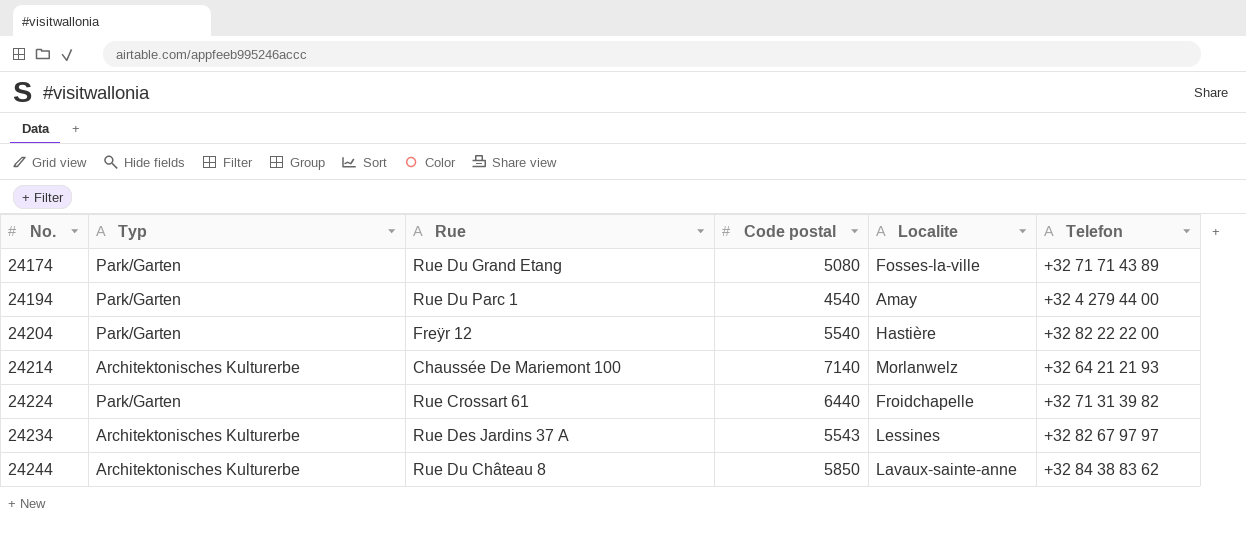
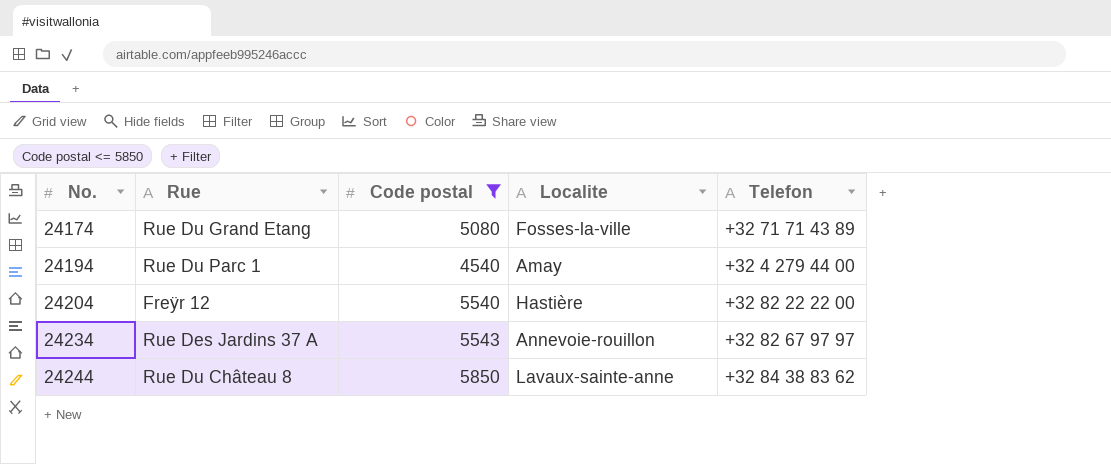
filter: none -> Code postal <= 5850
column Typ | position: 2 -> none
24234 | Localite: Lessines -> Annevoie-rouillon

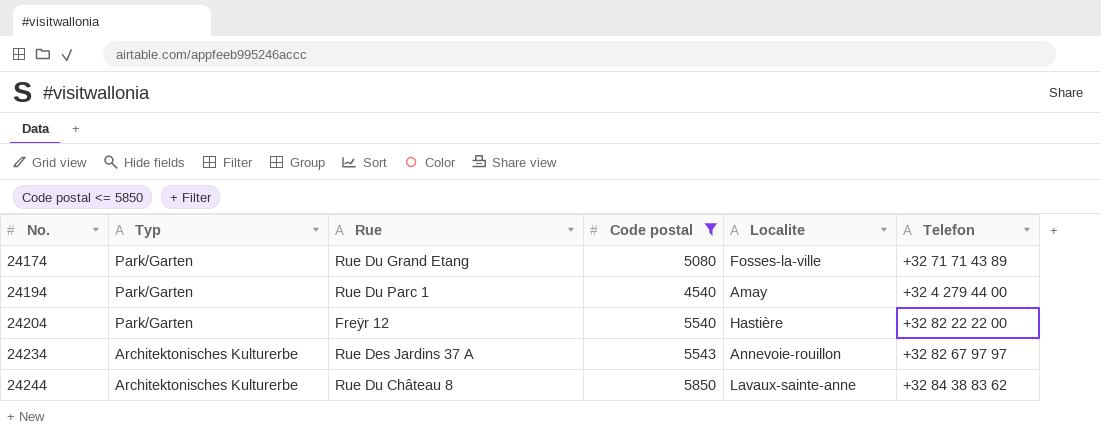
column Typ | position: none -> 2

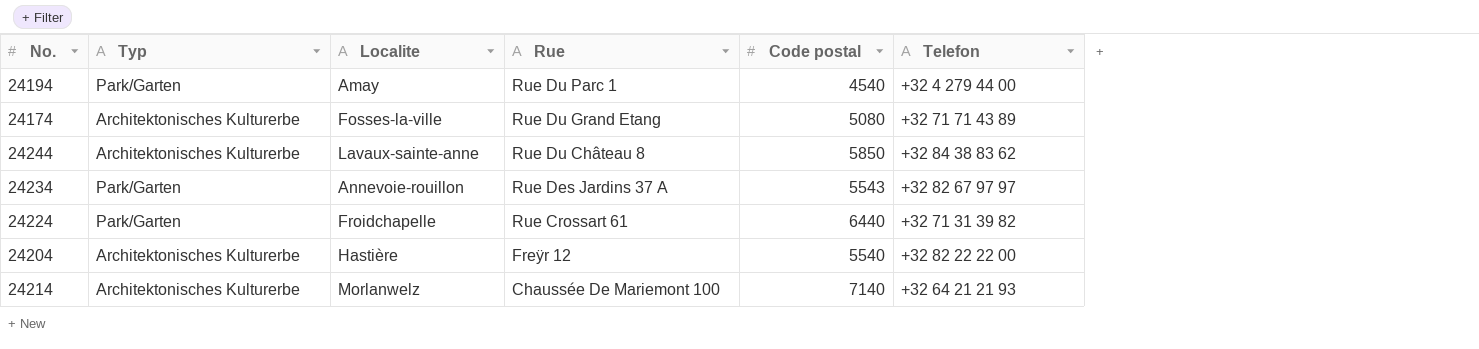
filter: Code postal <= 5850 -> none
row order: No. ascending -> Rue descending
column Localite | position: 5 -> 3
24174 | Typ: Park/Garten -> Architektonisches Kulturerbe
24234 | Typ: Architektonisches Kulturerbe -> Park/Garten
24204 | Typ: Park/Garten -> Architektonisches Kulturerbe

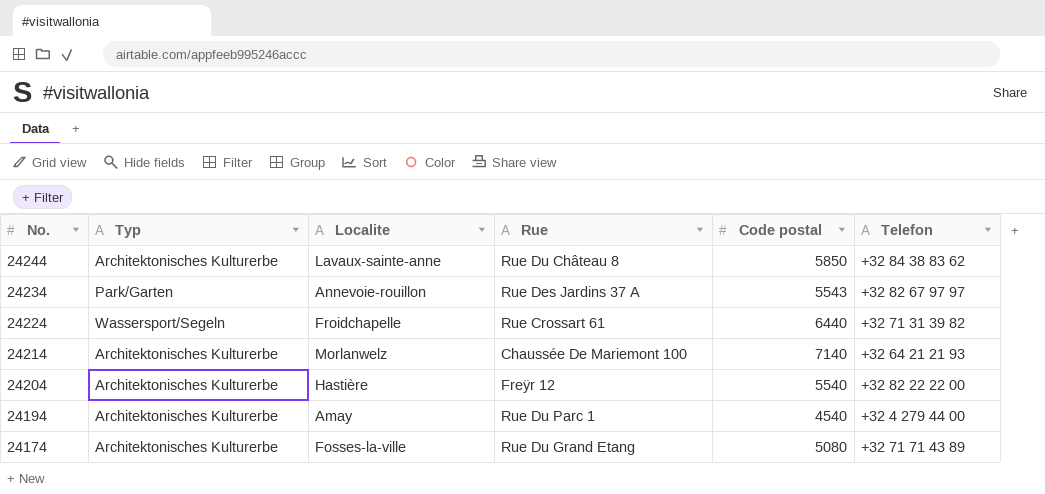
row order: Rue descending -> No. descending
24224 | Typ: Park/Garten -> Wassersport/Segeln
24194 | Typ: Park/Garten -> Architektonisches Kulturerbe

